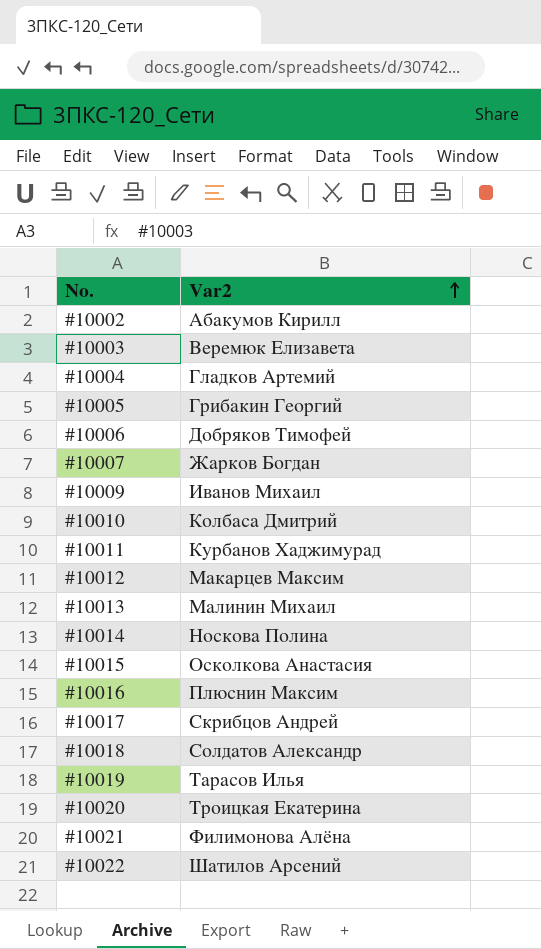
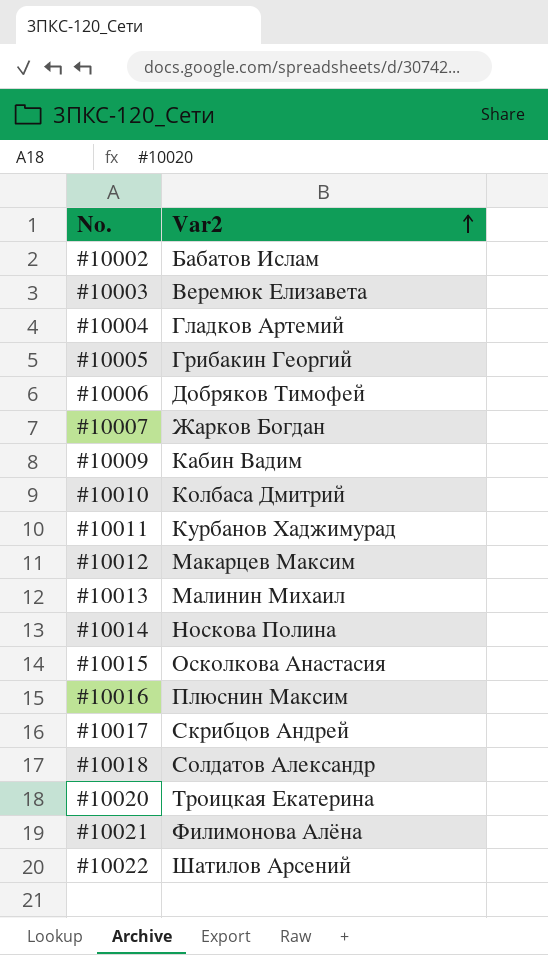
row #10019: Тарасов Илья -> none
#10002 | Var2: Абакумов Кирилл -> Бабатов Ислам
#10009 | Var2: Иванов Михаил -> Кабин Вадим

